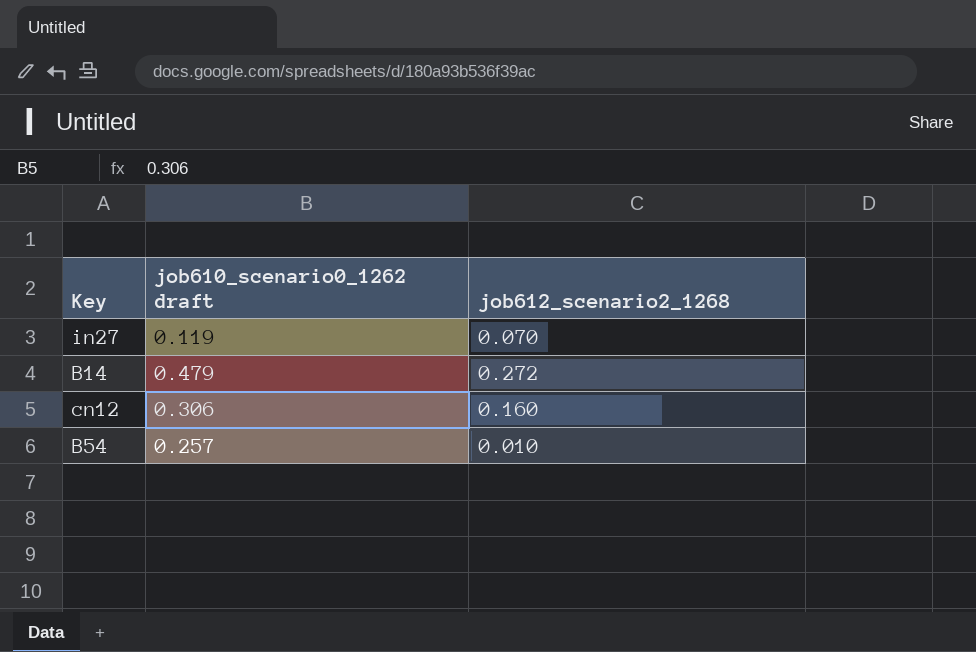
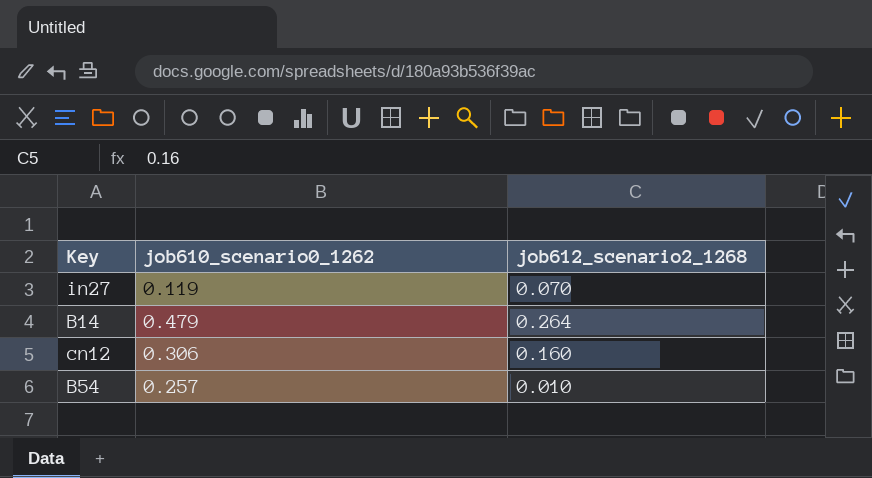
column name: job610_scenario0_1262 draft -> job610_scenario0_1262
B14 | job612_scenario2_1268: 0.272 -> 0.264

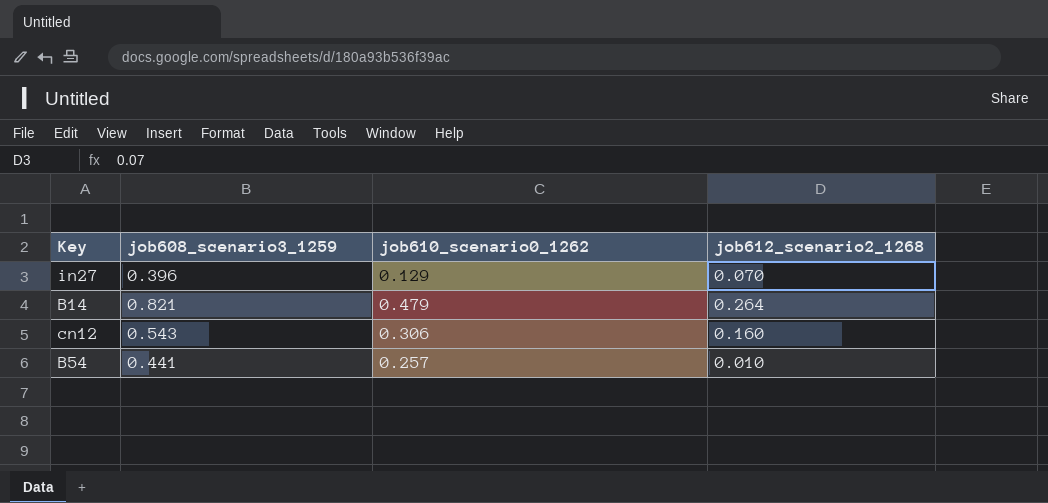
column job608_scenario3_1259 | position: none -> 2
in27 | job610_scenario0_1262: 0.119 -> 0.129

